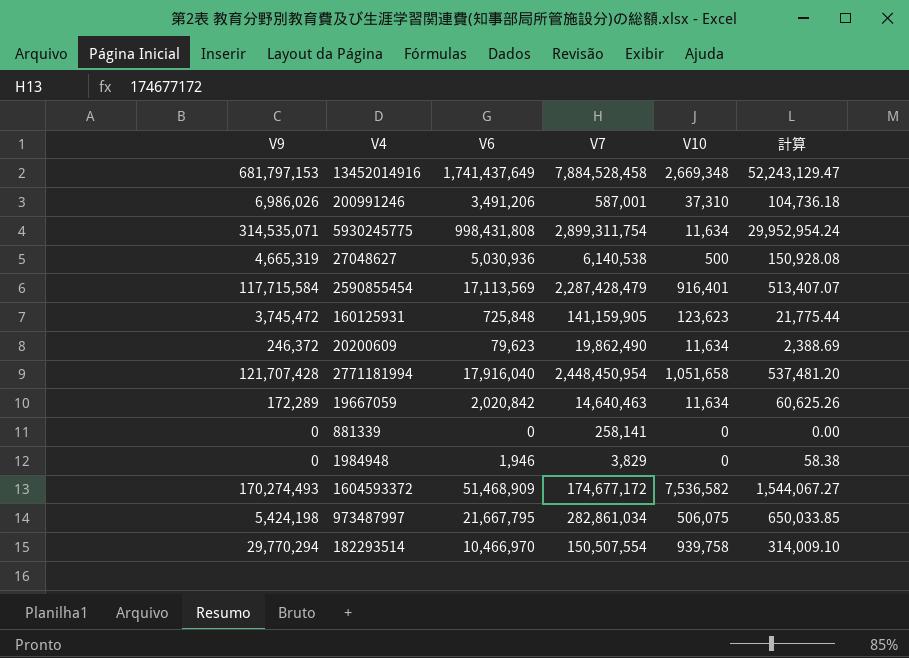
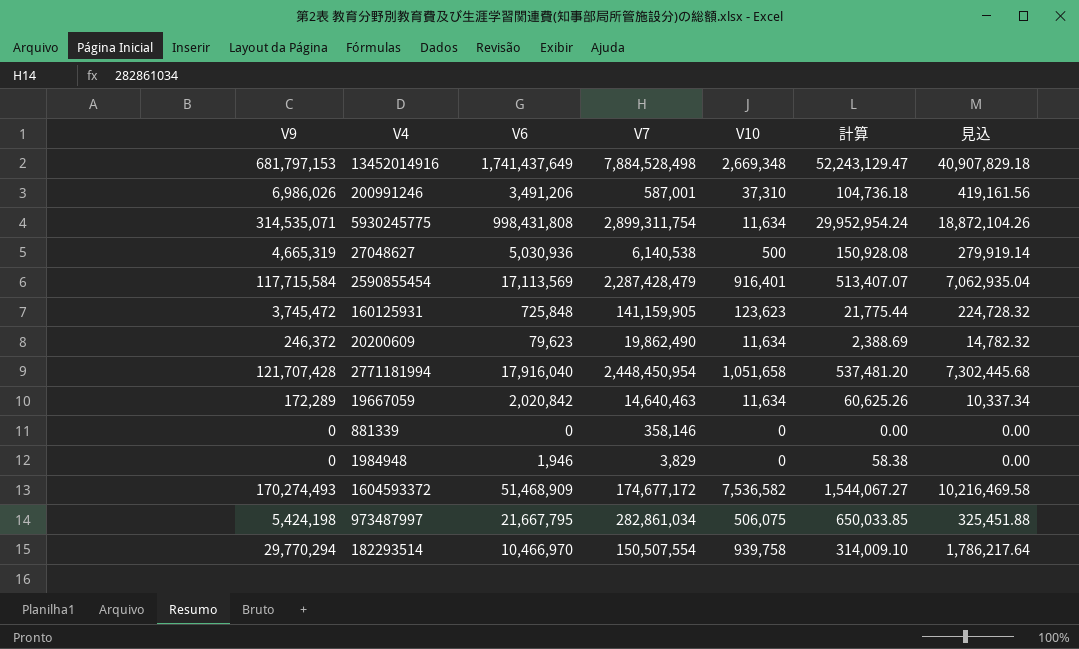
column 見込 | formula: none -> [V9] * 0.06
13452014916 | V7: 7,884,528,458 -> 7,884,528,498
881339 | V7: 258,141 -> 358,146

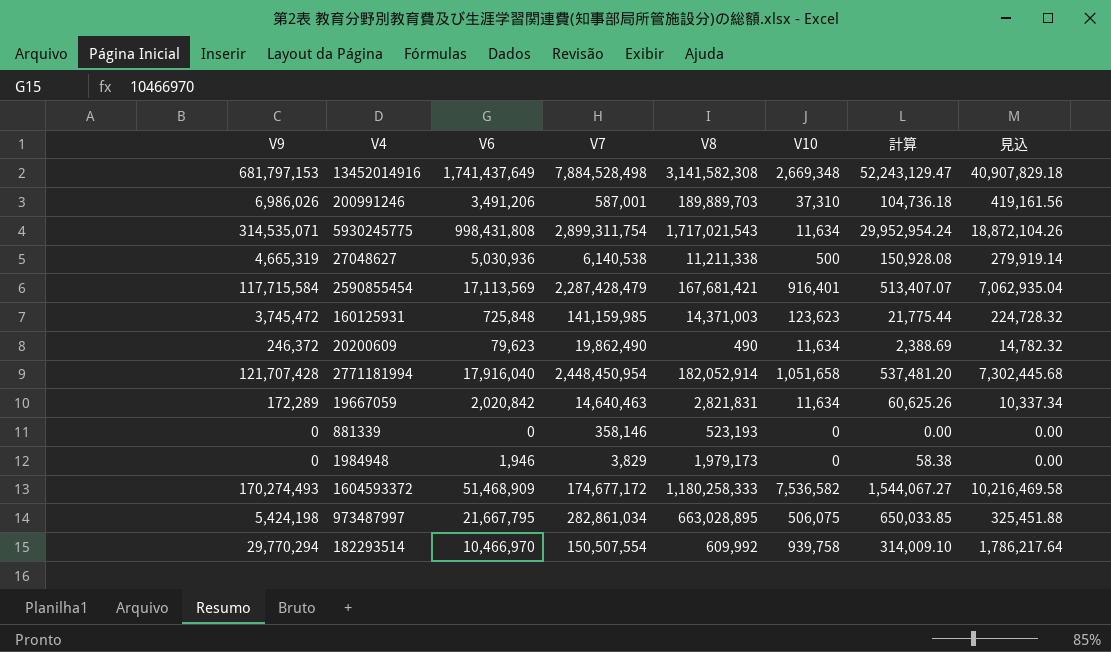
column V8 | position: none -> 5
160125931 | V7: 141,159,905 -> 141,159,985

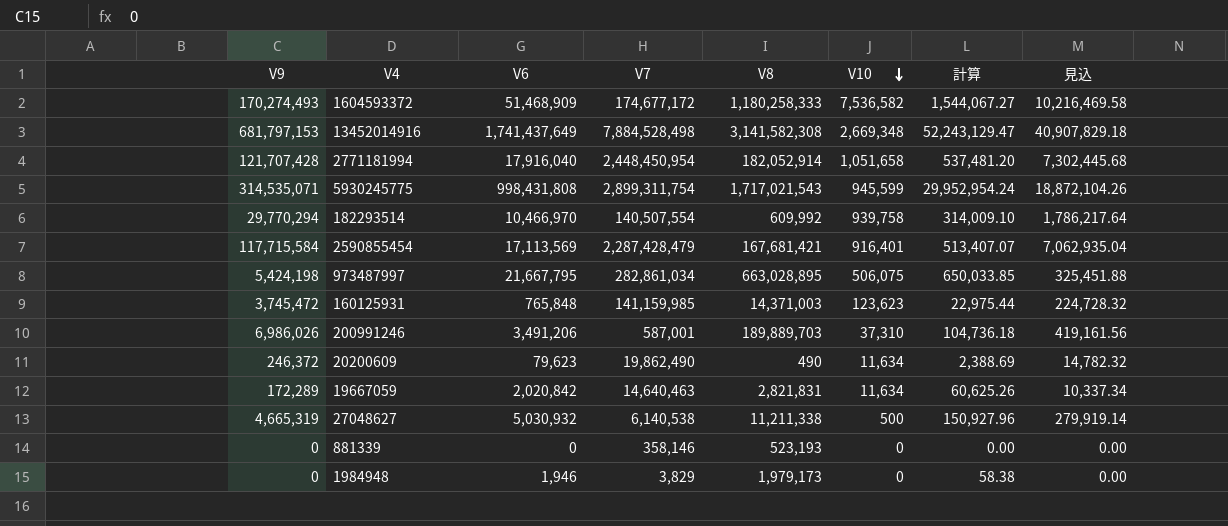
row order: none -> V10 descending
5930245775 | V10: 11,634 -> 945,599
182293514 | V7: 150,507,554 -> 140,507,554
160125931 | V6: 725,848 -> 765,848
160125931 | 計算: 21,775.44 -> 22,975.44
27048627 | V6: 5,030,936 -> 5,030,932
27048627 | 計算: 150,928.08 -> 150,927.96

